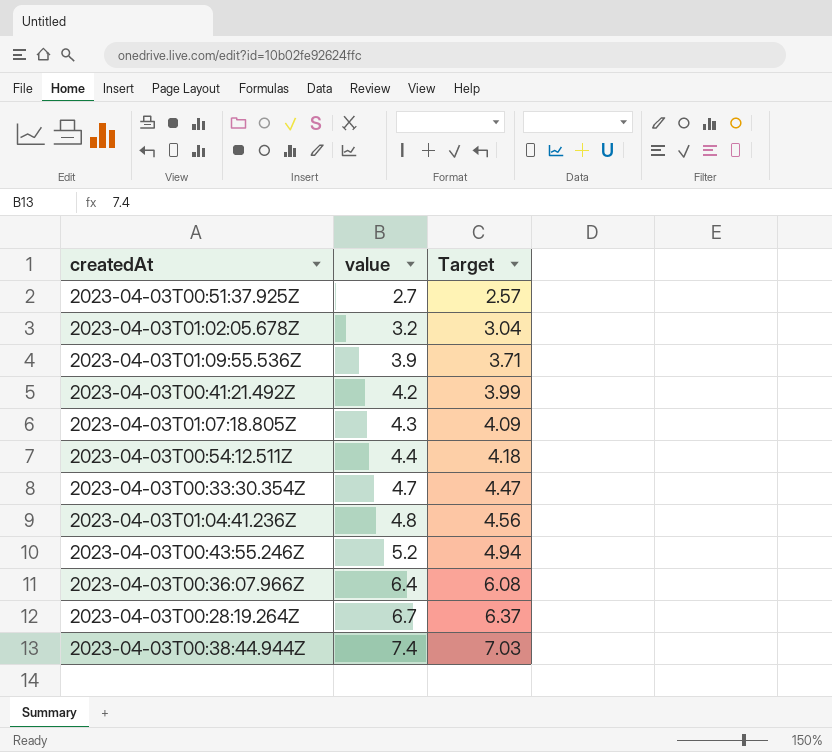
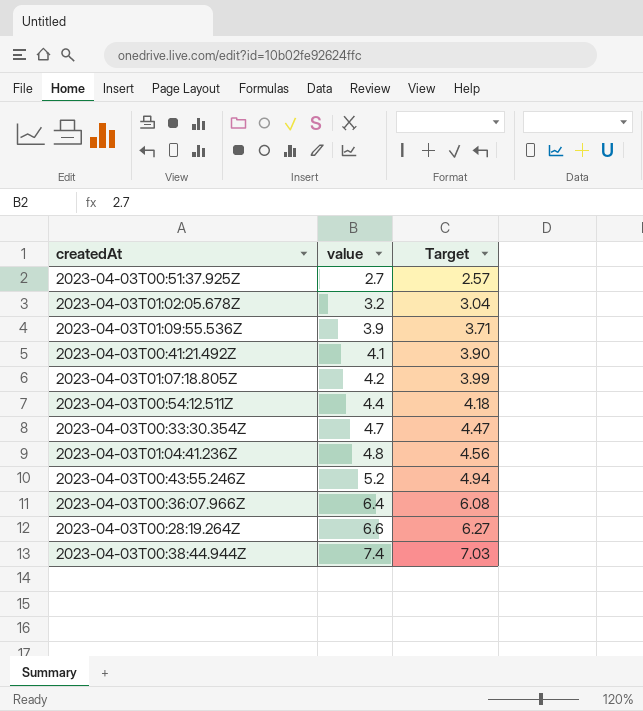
2023-04-03T00:41:21.492Z | value: 4.2 -> 4.1
2023-04-03T00:41:21.492Z | Target: 3.99 -> 3.90
2023-04-03T01:07:18.805Z | value: 4.3 -> 4.2
2023-04-03T01:07:18.805Z | Target: 4.09 -> 3.99
2023-04-03T00:28:19.264Z | value: 6.7 -> 6.6
2023-04-03T00:28:19.264Z | Target: 6.37 -> 6.27

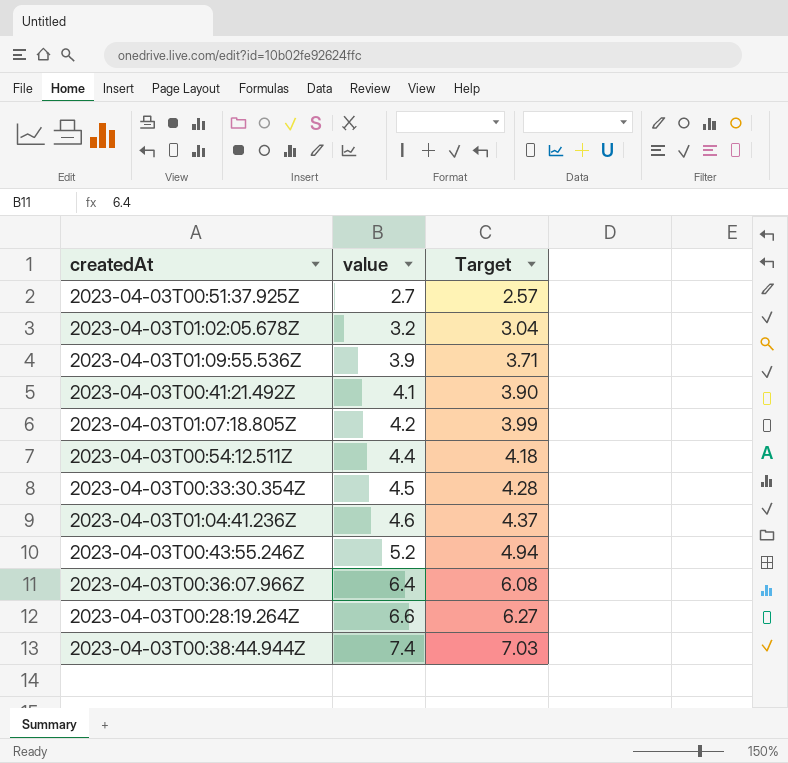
2023-04-03T00:33:30.354Z | value: 4.7 -> 4.5
2023-04-03T00:33:30.354Z | Target: 4.47 -> 4.28
2023-04-03T01:04:41.236Z | value: 4.8 -> 4.6
2023-04-03T01:04:41.236Z | Target: 4.56 -> 4.37

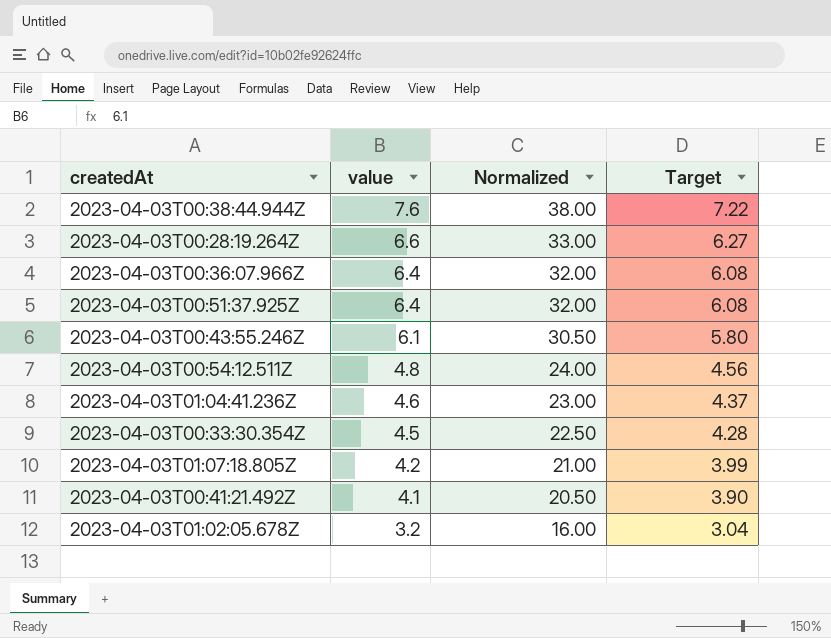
row order: value ascending -> value descending
column Normalized | formula: none -> [value] * 5
row 2023-04-03T01:09:55.536Z: 3.9 | 3.71 -> none
2023-04-03T00:38:44.944Z | value: 7.4 -> 7.6
2023-04-03T00:38:44.944Z | Target: 7.03 -> 7.22
2023-04-03T00:51:37.925Z | value: 2.7 -> 6.4
2023-04-03T00:51:37.925Z | Target: 2.57 -> 6.08
2023-04-03T00:43:55.246Z | value: 5.2 -> 6.1
2023-04-03T00:43:55.246Z | Target: 4.94 -> 5.80
2023-04-03T00:54:12.511Z | value: 4.4 -> 4.8
2023-04-03T00:54:12.511Z | Target: 4.18 -> 4.56

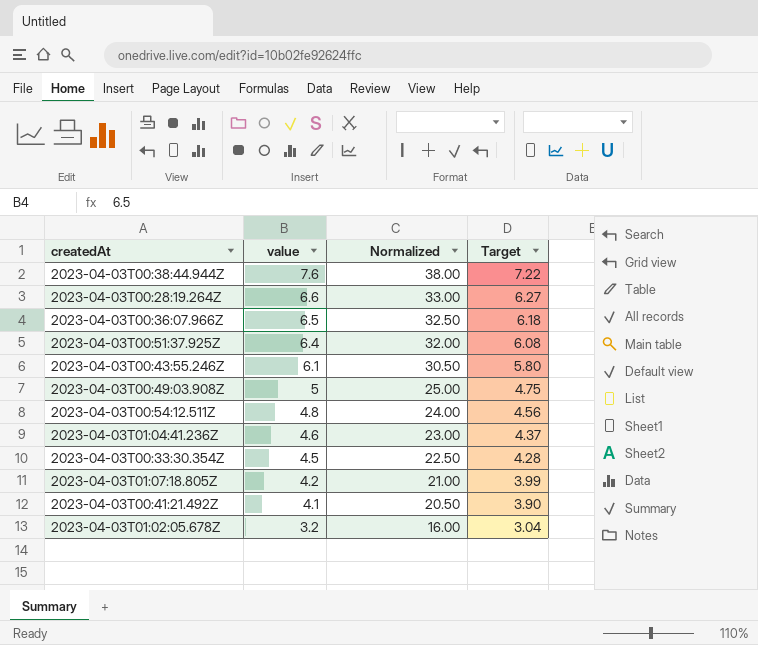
2023-04-03T00:36:07.966Z | value: 6.4 -> 6.5
2023-04-03T00:36:07.966Z | Normalized: 32.00 -> 32.50
2023-04-03T00:36:07.966Z | Target: 6.08 -> 6.18
row 2023-04-03T00:49:03.908Z: none -> 5 | 25.00 | 4.75

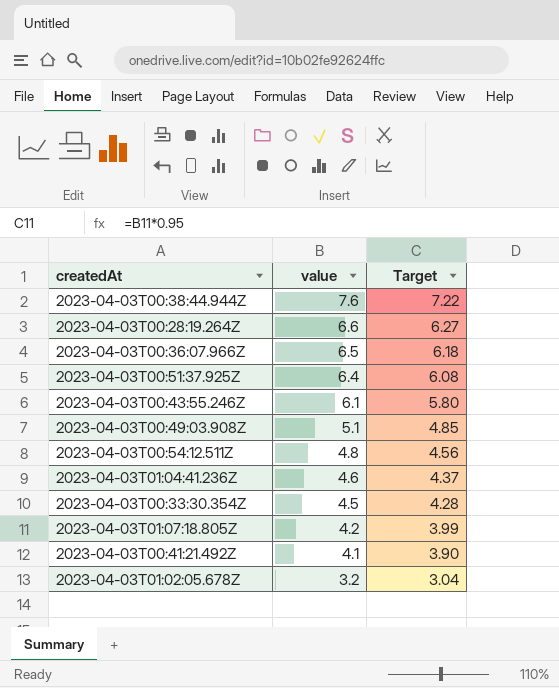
column Normalized | formula: [value] * 5 -> none
2023-04-03T00:49:03.908Z | value: 5 -> 5.1
2023-04-03T00:49:03.908Z | Target: 4.75 -> 4.85

